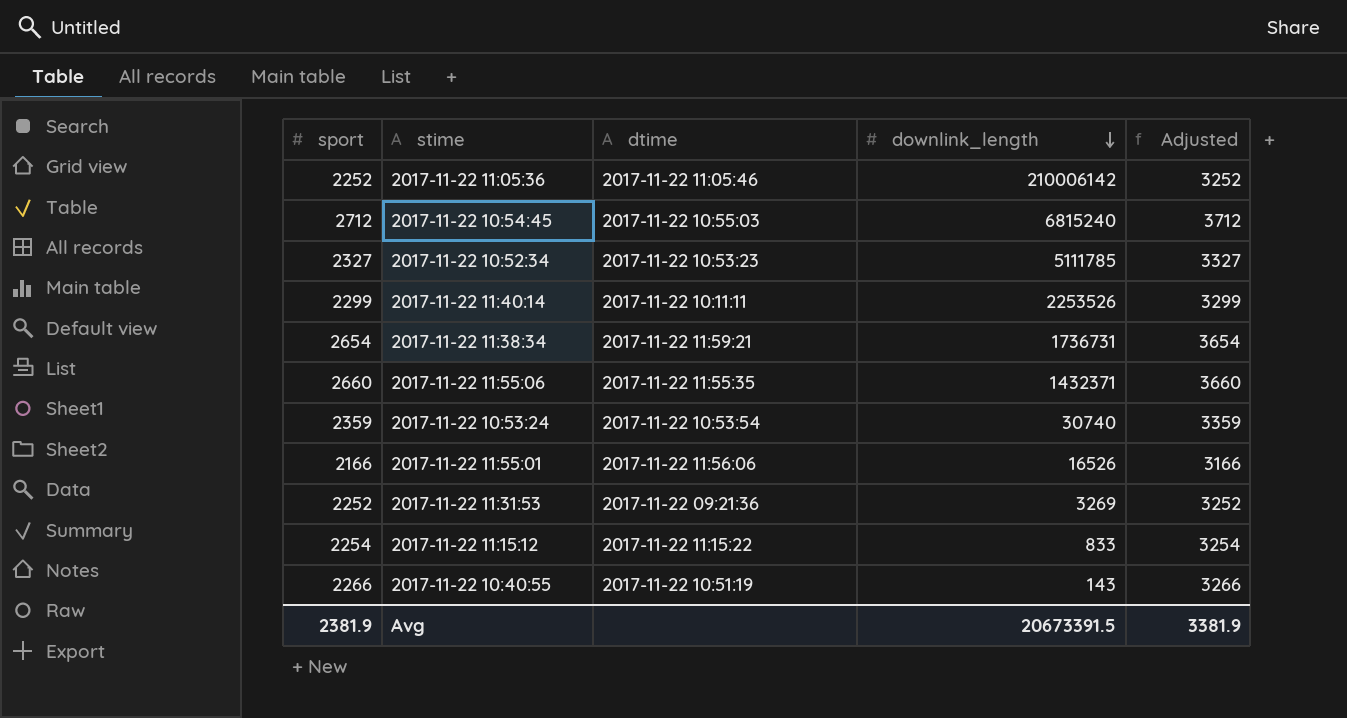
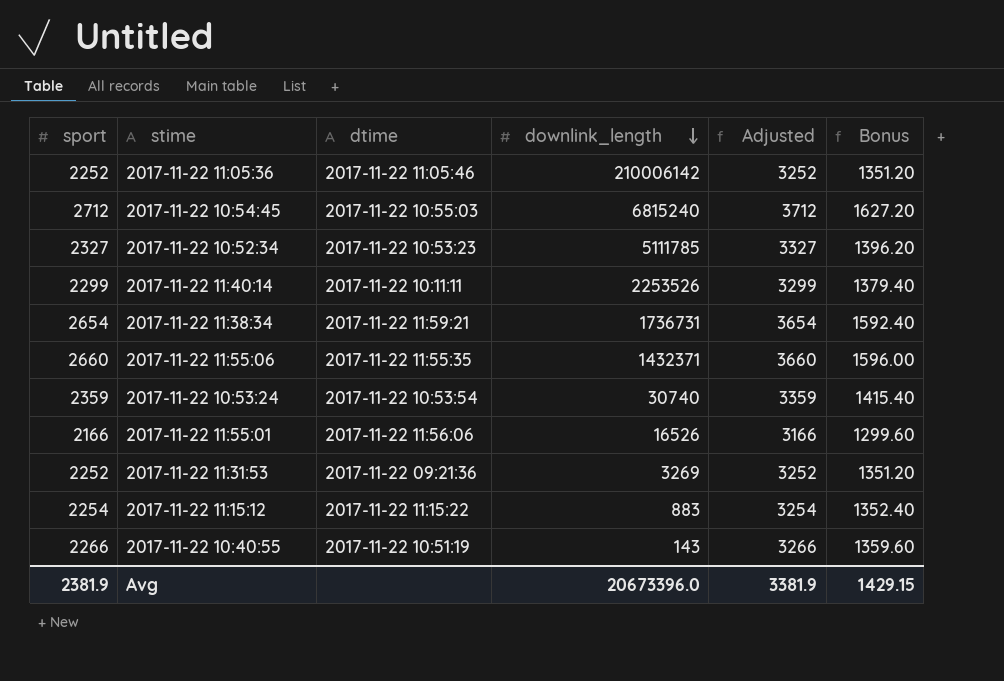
column Bonus | formula: none -> [sport] * 0.6
2017-11-22 11:15:12 | downlink_length: 833 -> 883
Avg | downlink_length: 20673391.5 -> 20673396.0

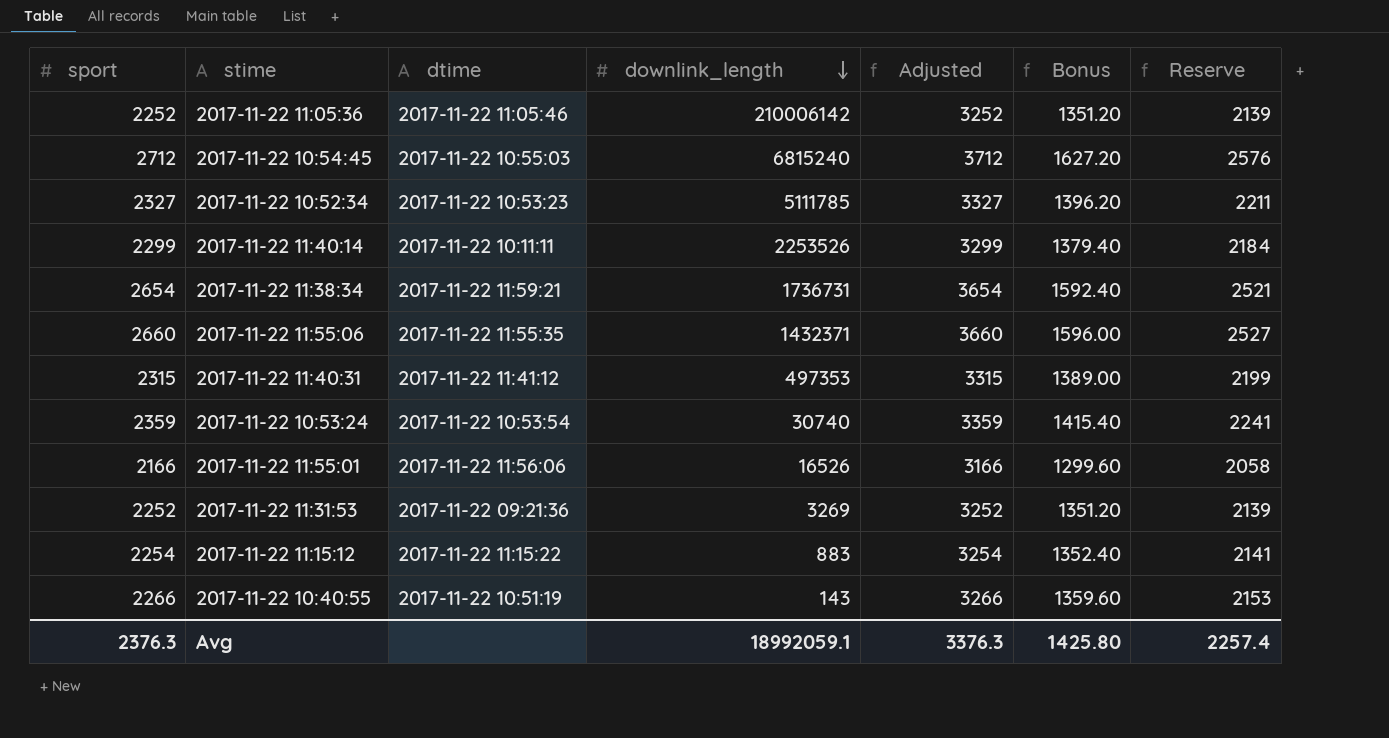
column Reserve | formula: none -> [sport] * 0.95
row 2017-11-22 11:40:31: none -> 2315 | 2017-11-22 11:41:12 | 497353 | 3315 | 1389.00 | 2199
Avg | sport: 2381.9 -> 2376.3
Avg | downlink_length: 20673396.0 -> 18992059.1
Avg | Adjusted: 3381.9 -> 3376.3
Avg | Bonus: 1429.15 -> 1425.80

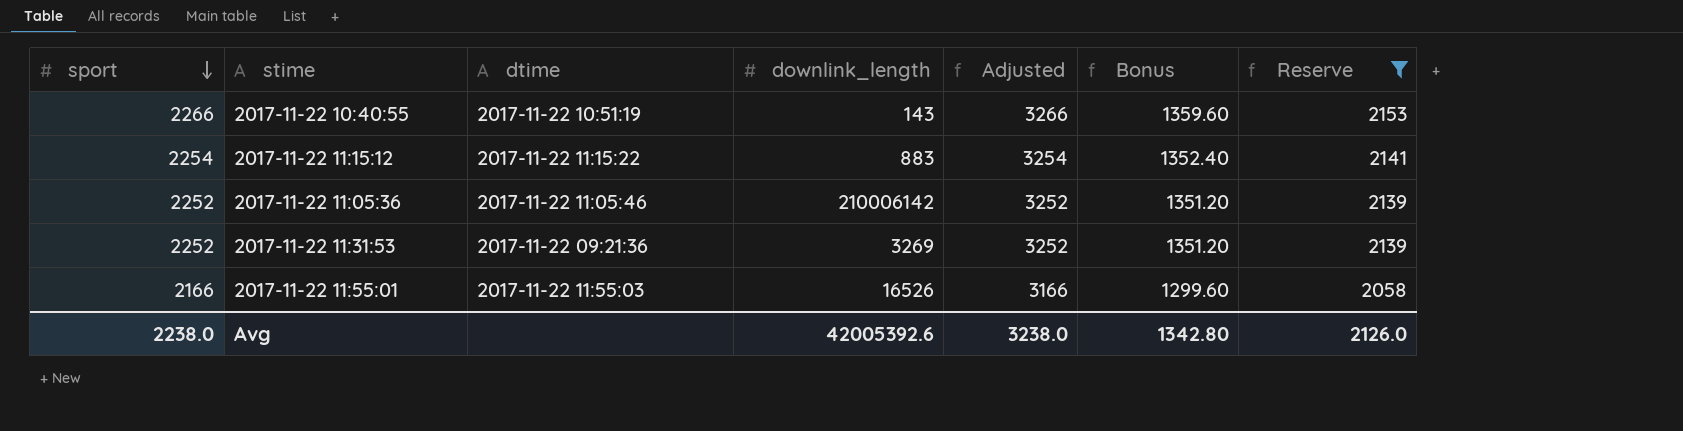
filter: none -> Reserve <= 2153
row order: downlink_length descending -> sport descending
2017-11-22 11:55:01 | dtime: 2017-11-22 11:56:06 -> 2017-11-22 11:55:03
Avg | sport: 2376.3 -> 2238.0
Avg | downlink_length: 18992059.1 -> 42005392.6
Avg | Adjusted: 3376.3 -> 3238.0
Avg | Bonus: 1425.80 -> 1342.80
Avg | Reserve: 2257.4 -> 2126.0

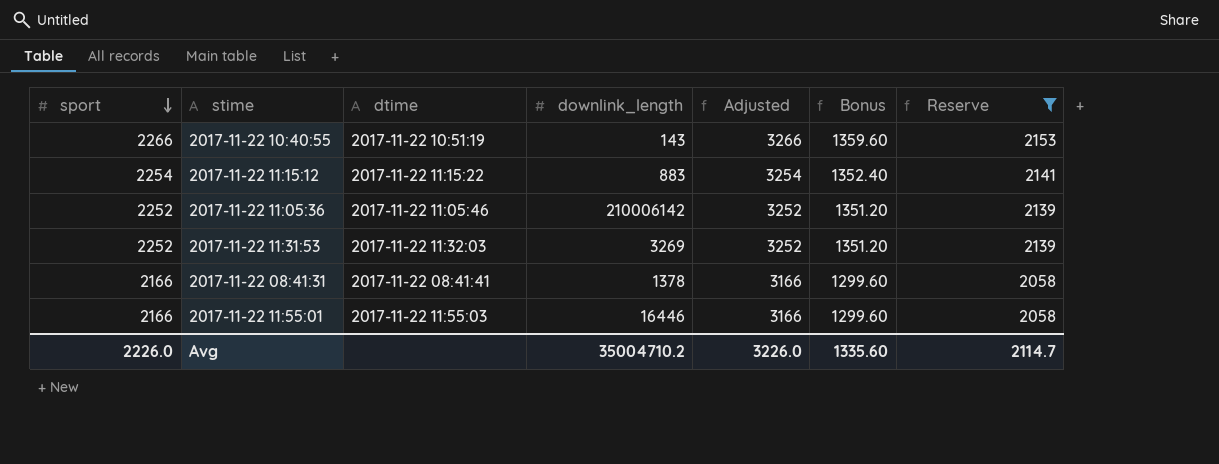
2017-11-22 11:31:53 | dtime: 2017-11-22 09:21:36 -> 2017-11-22 11:32:03
row 2017-11-22 08:41:31: none -> 2166 | 2017-11-22 08:41:41 | 1378 | 3166 | 1299.60 | 2058
2017-11-22 11:55:01 | downlink_length: 16526 -> 16446
Avg | sport: 2238.0 -> 2226.0
Avg | downlink_length: 42005392.6 -> 35004710.2
Avg | Adjusted: 3238.0 -> 3226.0
Avg | Bonus: 1342.80 -> 1335.60
Avg | Reserve: 2126.0 -> 2114.7

